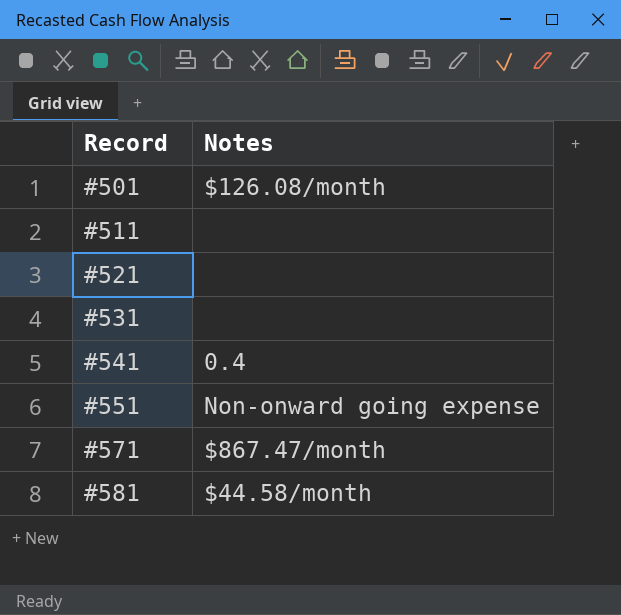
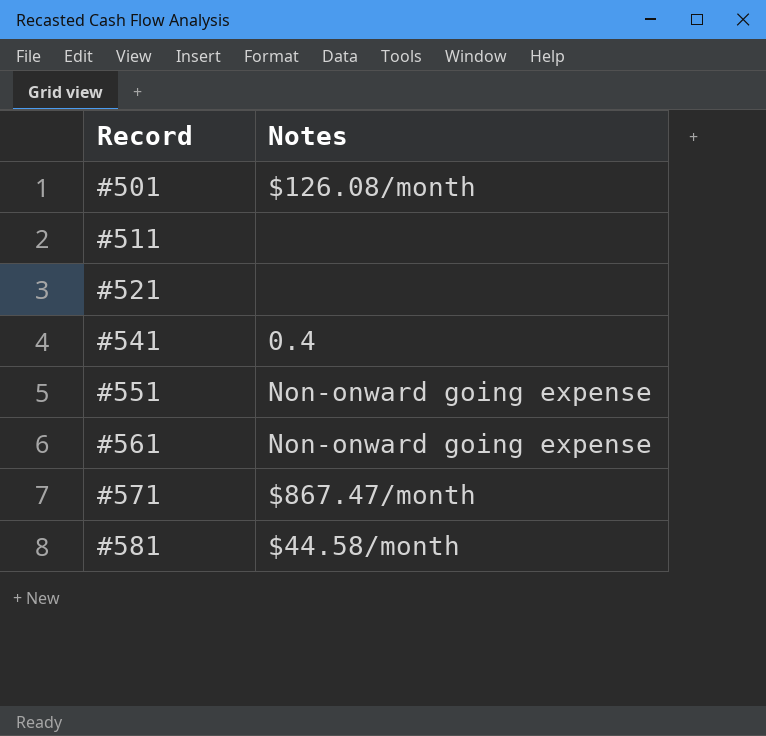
row #531: none -> none
row #561: none -> Non-onward going expense

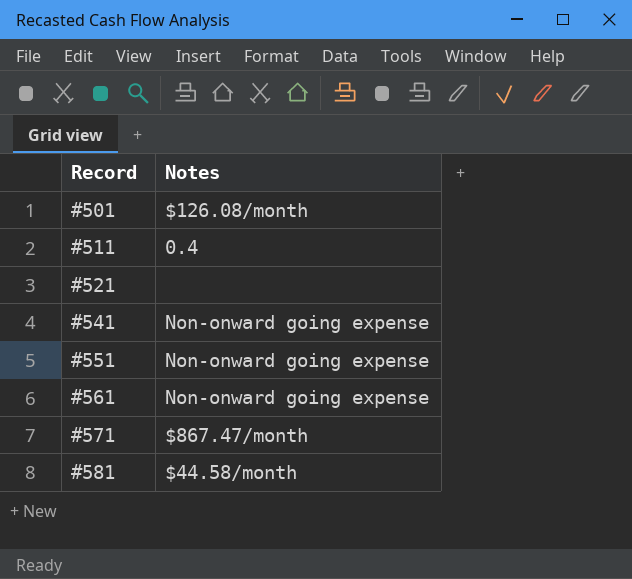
#511 | Notes: none -> 0.4
#541 | Notes: 0.4 -> Non-onward going expense

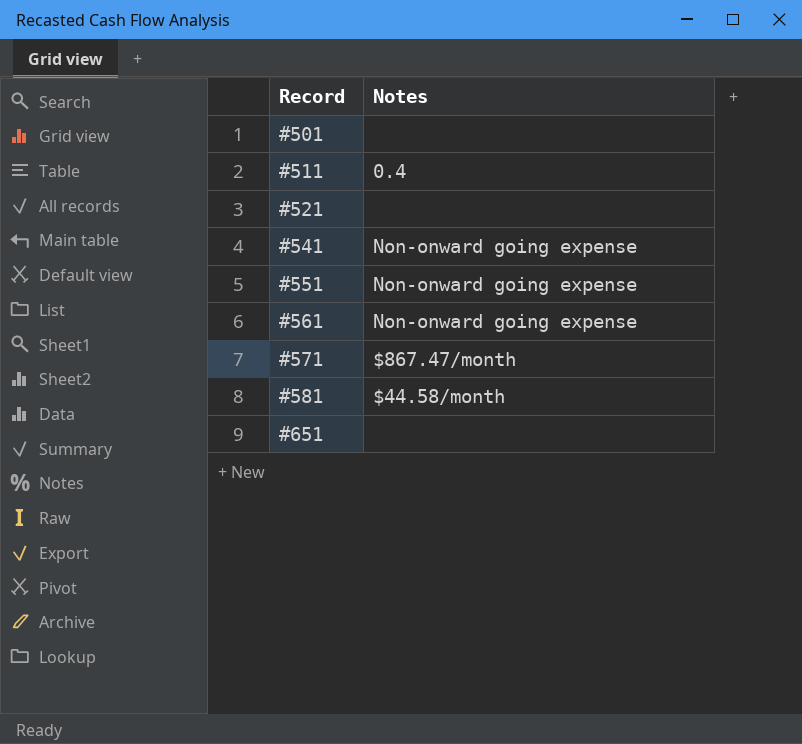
#501 | Notes: $126.08/month -> none
row #651: none -> none

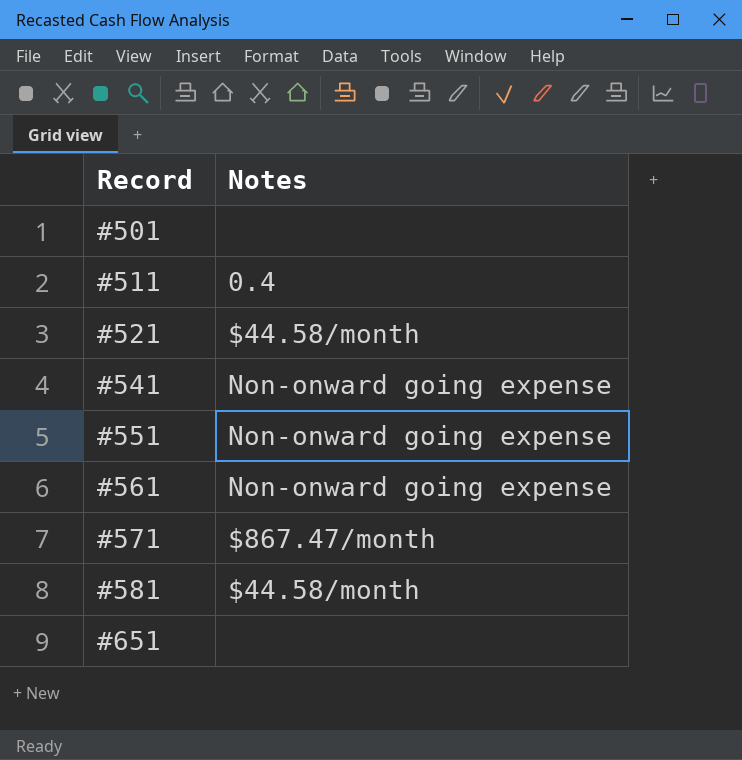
#521 | Notes: none -> $44.58/month

